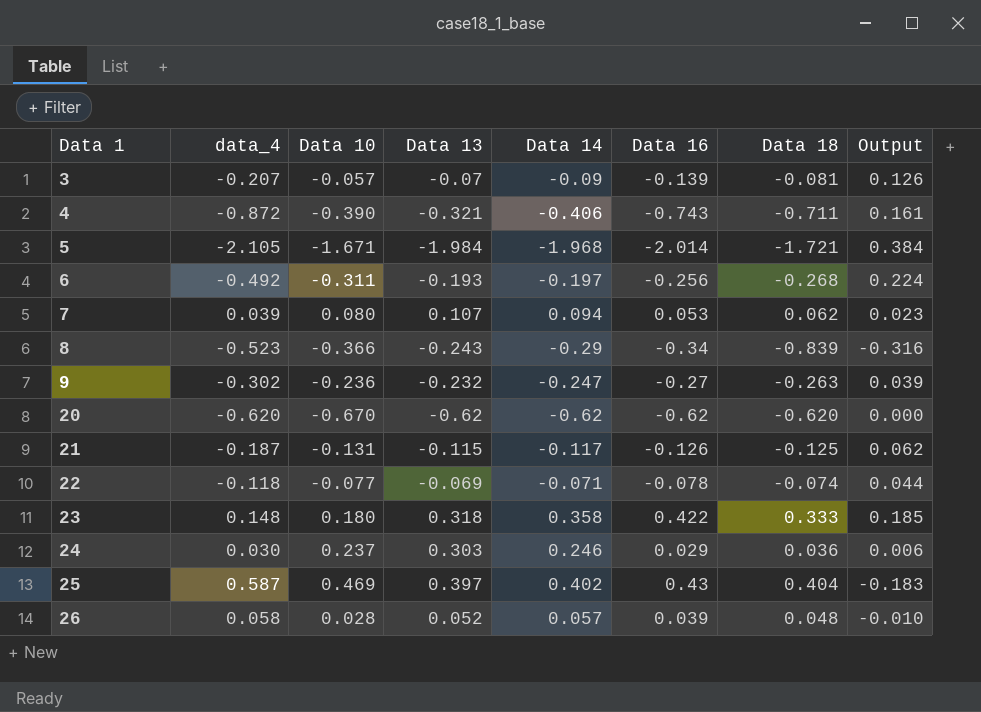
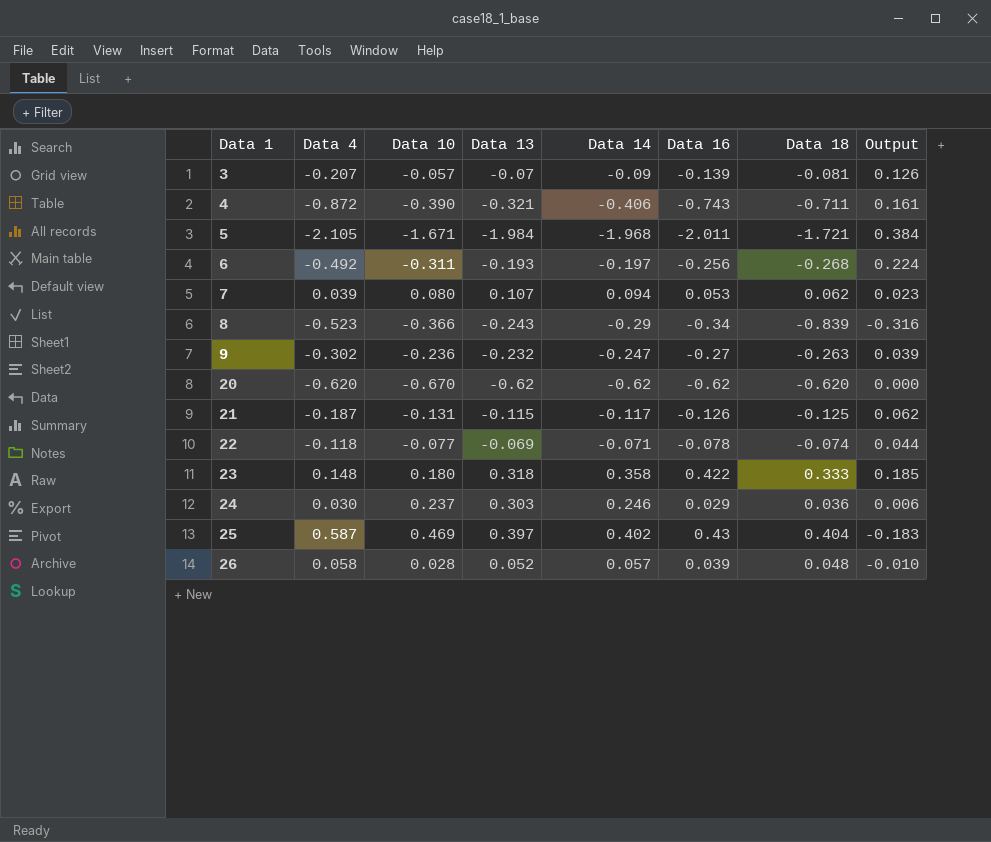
column name: data_4 -> Data 4
5 | Data 16: -2.014 -> -2.011

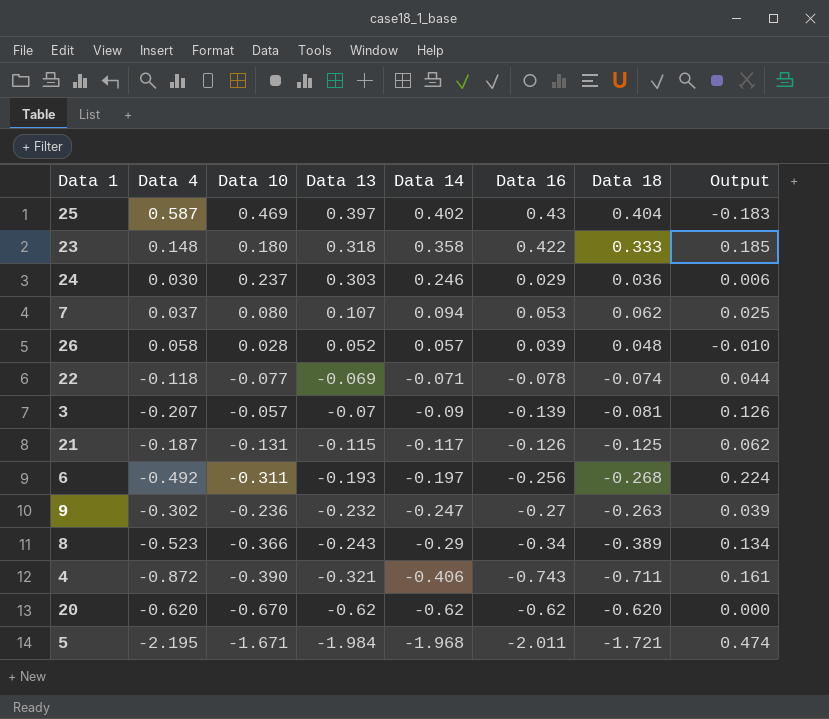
row order: Data 1 ascending -> Data 13 descending
7 | Data 4: 0.039 -> 0.037
7 | Output: 0.023 -> 0.025
8 | Data 18: -0.839 -> -0.389
8 | Output: -0.316 -> 0.134
5 | Data 4: -2.105 -> -2.195
5 | Output: 0.384 -> 0.474

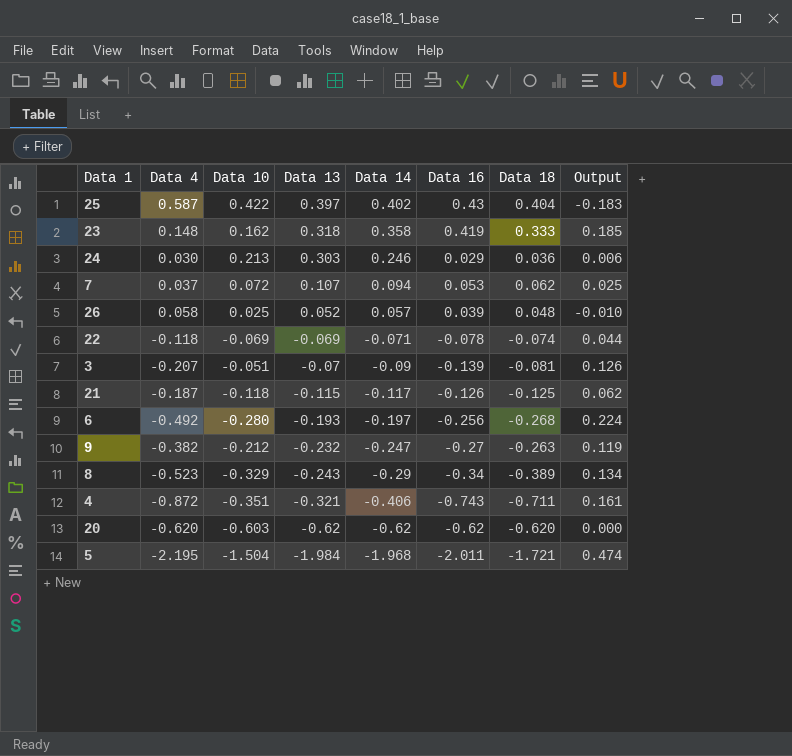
25 | Data 10: 0.469 -> 0.422
23 | Data 10: 0.180 -> 0.162
23 | Data 16: 0.422 -> 0.419
24 | Data 10: 0.237 -> 0.213
7 | Data 10: 0.080 -> 0.072
26 | Data 10: 0.028 -> 0.025
22 | Data 10: -0.077 -> -0.069
3 | Data 10: -0.057 -> -0.051
21 | Data 10: -0.131 -> -0.118
6 | Data 10: -0.311 -> -0.280
9 | Data 4: -0.302 -> -0.382
9 | Data 10: -0.236 -> -0.212
9 | Output: 0.039 -> 0.119
8 | Data 10: -0.366 -> -0.329
4 | Data 10: -0.390 -> -0.351
20 | Data 10: -0.670 -> -0.603
5 | Data 10: -1.671 -> -1.504

